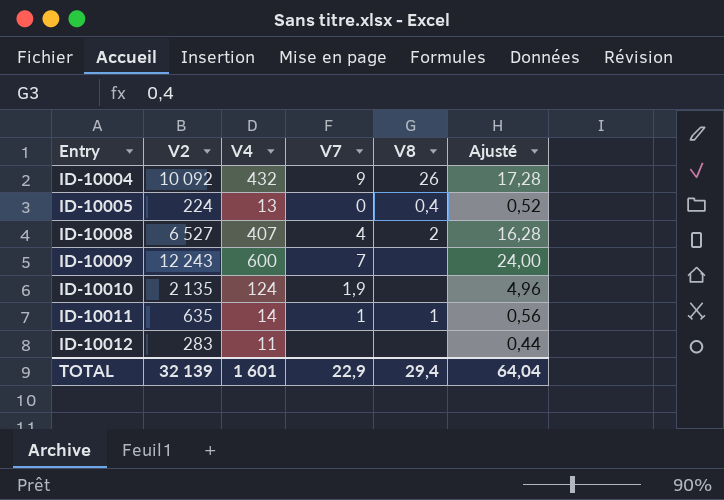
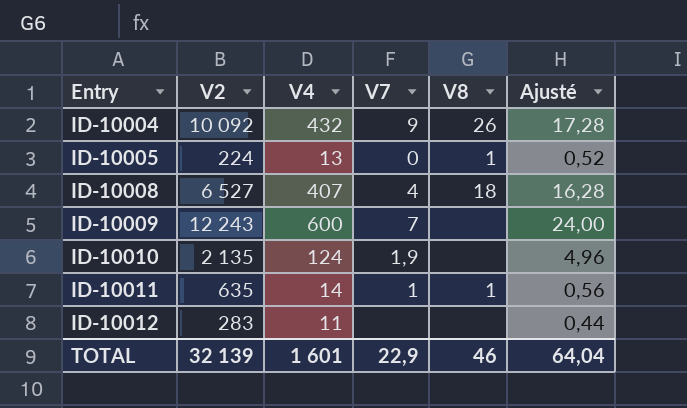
ID-10005 | V8: 0,4 -> 1
ID-10008 | V8: 2 -> 18
TOTAL | V8: 29,4 -> 46

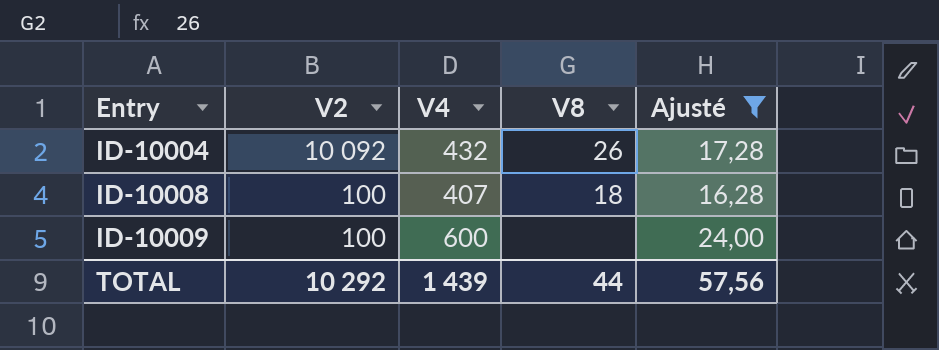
filter: none -> Ajusté >= 16,28
column V7 | position: 4 -> none
ID-10008 | V2: 6 527 -> 100
ID-10009 | V2: 12 243 -> 100
TOTAL | V2: 32 139 -> 10 292
TOTAL | V4: 1 601 -> 1 439
TOTAL | V8: 46 -> 44
TOTAL | Ajusté: 64,04 -> 57,56

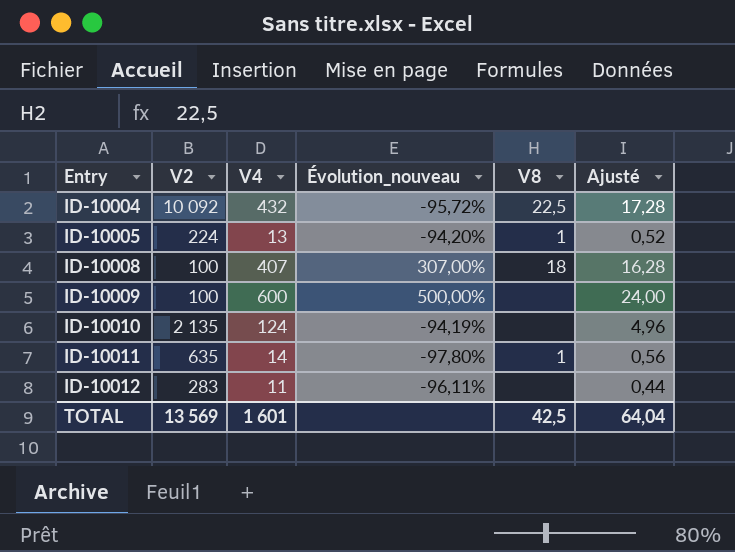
filter: Ajusté >= 16,28 -> none
column Évolution_nouveau | formula: none -> ([V4] - [V2]) / [V2]
ID-10004 | V8: 26 -> 22,5
TOTAL | V2: 10 292 -> 13 569
TOTAL | V4: 1 439 -> 1 601
TOTAL | V8: 44 -> 42,5
TOTAL | Ajusté: 57,56 -> 64,04

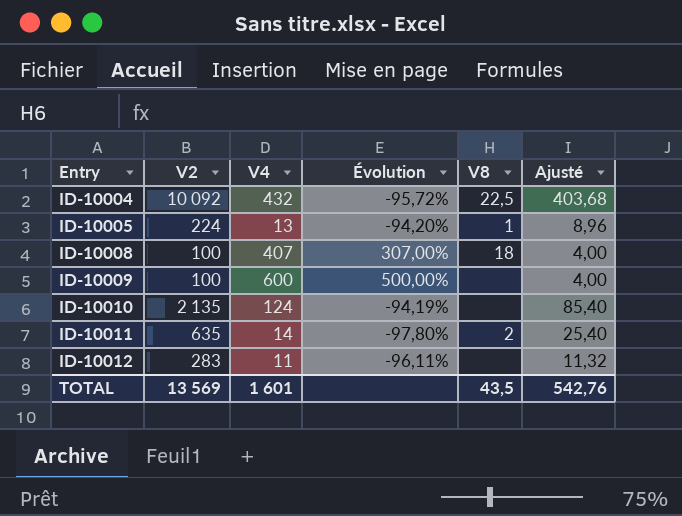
column name: Évolution_nouveau -> Évolution
column Ajusté | formula: [V4] * 0,04 -> [V2] * 0,04
ID-10011 | V8: 1 -> 2
TOTAL | V8: 42,5 -> 43,5
TOTAL | Ajusté: 64,04 -> 542,76

